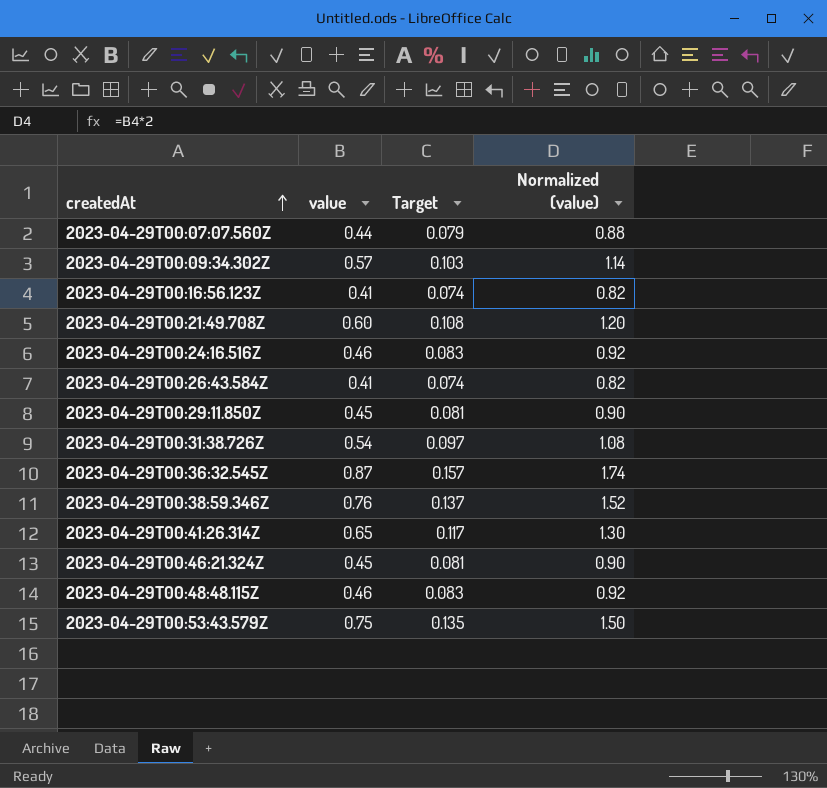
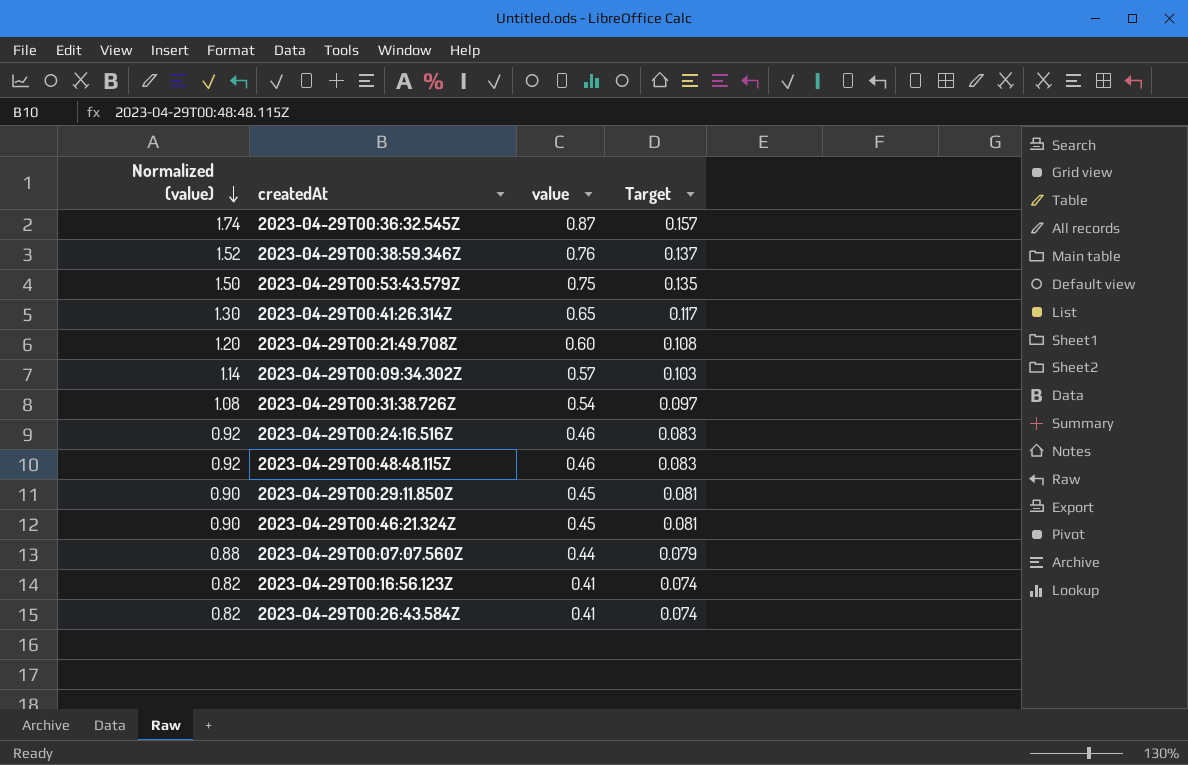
row order: createdAt ascending -> Normalized (value) descending
column Normalized (value) | position: 4 -> 1

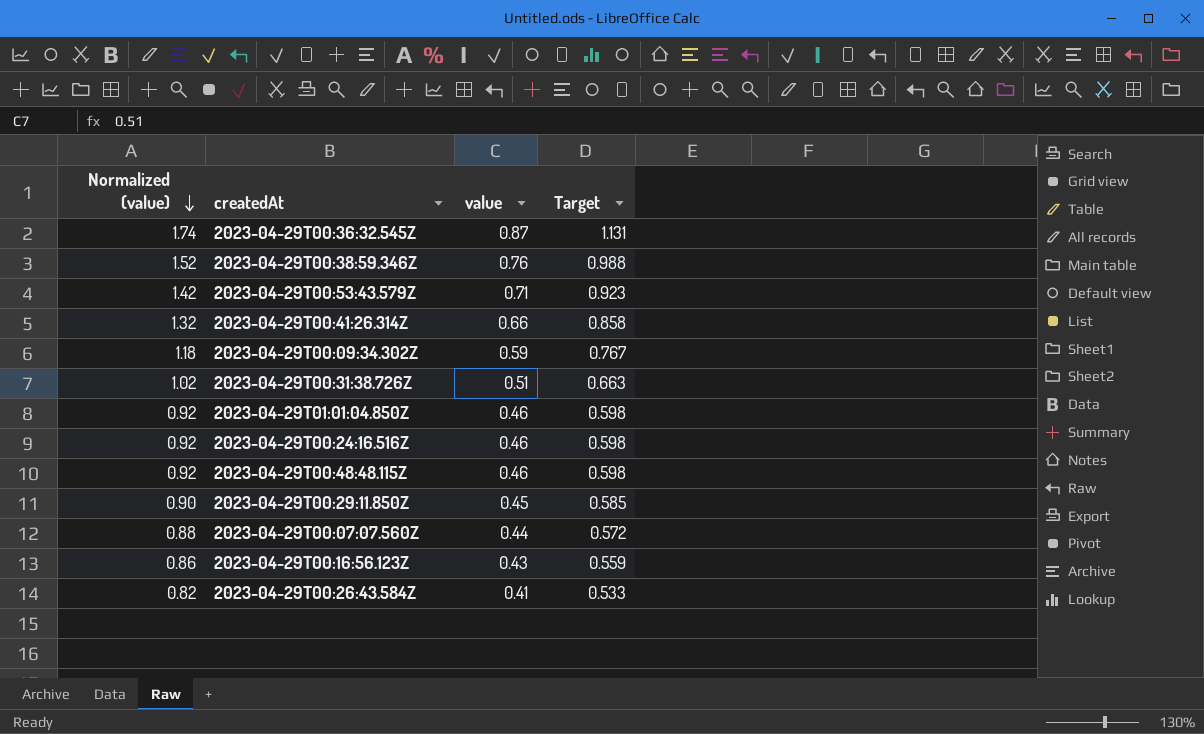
column Target | formula: [value] * 0.18 -> [value] * 1.3
row 2023-04-29T00:21:49.708Z: 1.20 | 0.60 | 0.108 -> none
row 2023-04-29T00:46:21.324Z: 0.90 | 0.45 | 0.081 -> none
2023-04-29T00:53:43.579Z | Normalized (value): 1.50 -> 1.42
2023-04-29T00:53:43.579Z | value: 0.75 -> 0.71
2023-04-29T00:41:26.314Z | Normalized (value): 1.30 -> 1.32
2023-04-29T00:41:26.314Z | value: 0.65 -> 0.66
2023-04-29T00:09:34.302Z | Normalized (value): 1.14 -> 1.18
2023-04-29T00:09:34.302Z | value: 0.57 -> 0.59
2023-04-29T00:31:38.726Z | Normalized (value): 1.08 -> 1.02
2023-04-29T00:31:38.726Z | value: 0.54 -> 0.51
row 2023-04-29T01:01:04.850Z: none -> 0.92 | 0.46 | 0.598
2023-04-29T00:16:56.123Z | Normalized (value): 0.82 -> 0.86
2023-04-29T00:16:56.123Z | value: 0.41 -> 0.43

